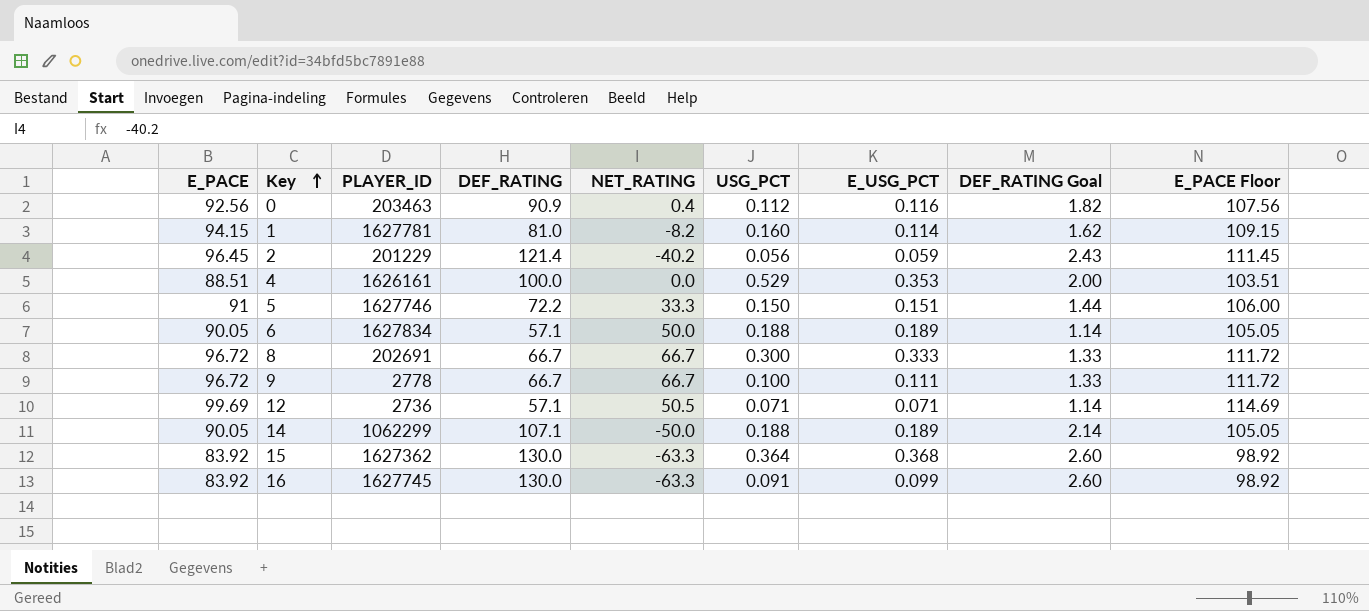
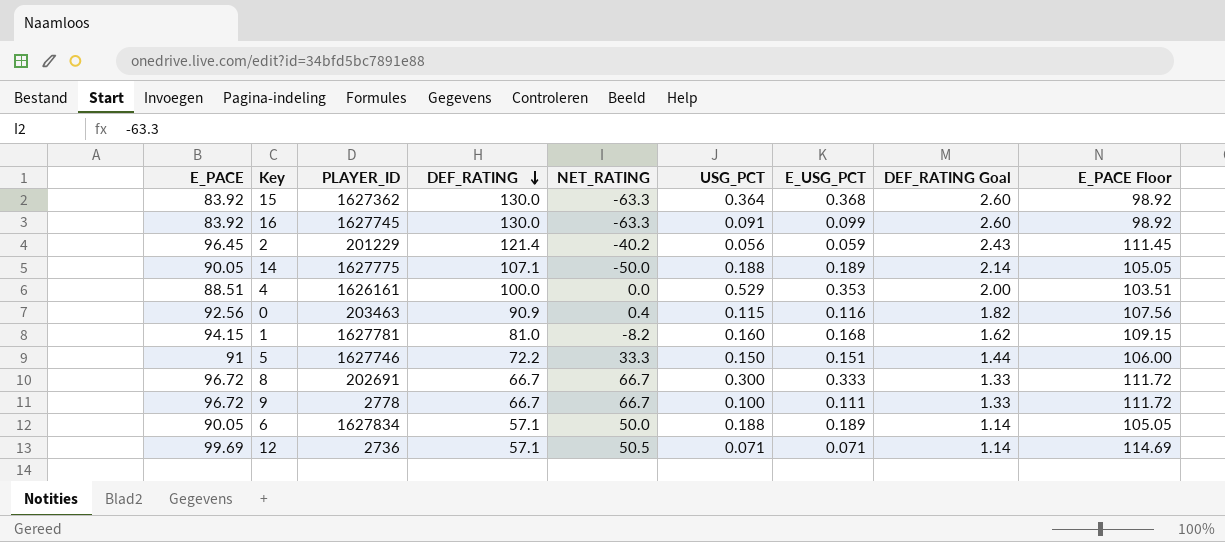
row order: Key ascending -> DEF_RATING descending
14 | PLAYER_ID: 1062299 -> 1627775
0 | USG_PCT: 0.112 -> 0.115
1 | E_USG_PCT: 0.114 -> 0.168

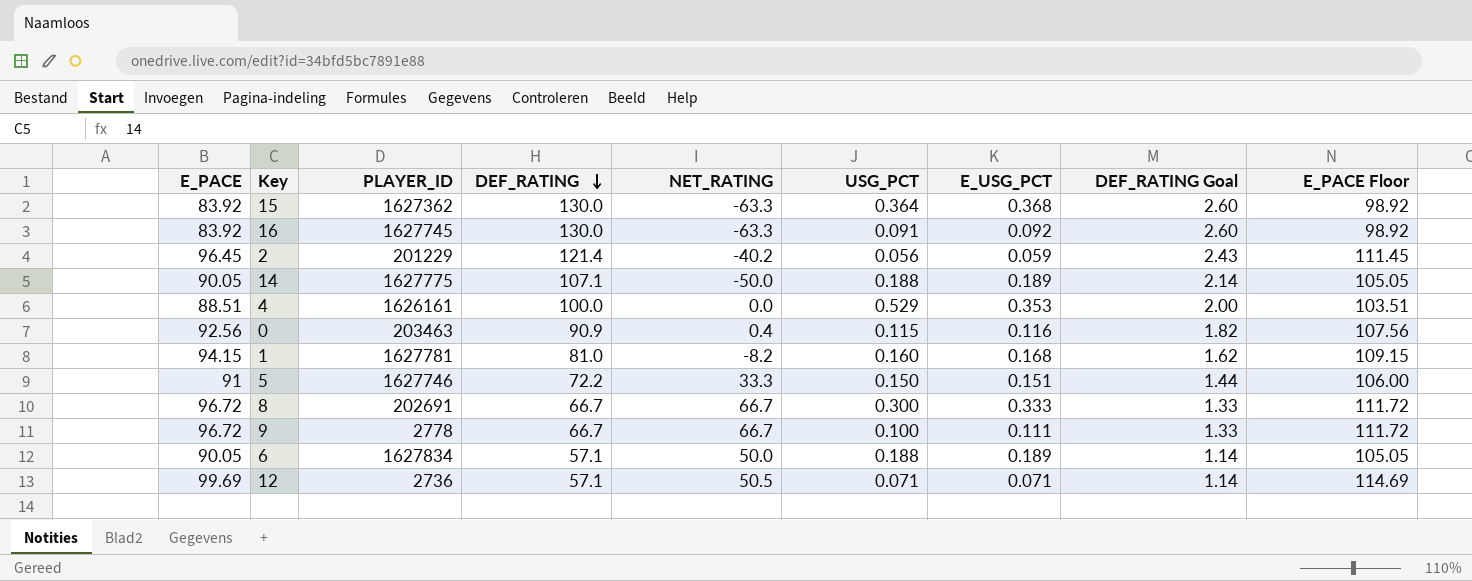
16 | E_USG_PCT: 0.099 -> 0.092

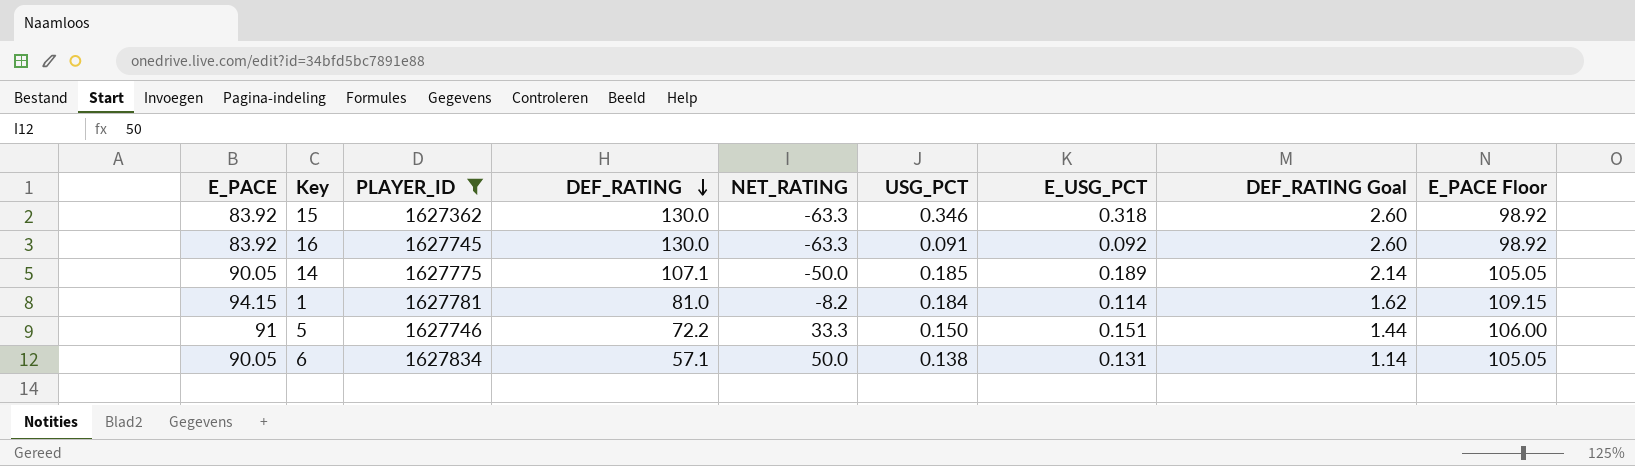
filter: none -> PLAYER_ID >= 1627362
15 | USG_PCT: 0.364 -> 0.346
15 | E_USG_PCT: 0.368 -> 0.318
14 | USG_PCT: 0.188 -> 0.185
1 | USG_PCT: 0.160 -> 0.184
1 | E_USG_PCT: 0.168 -> 0.114
6 | USG_PCT: 0.188 -> 0.138
6 | E_USG_PCT: 0.189 -> 0.131

